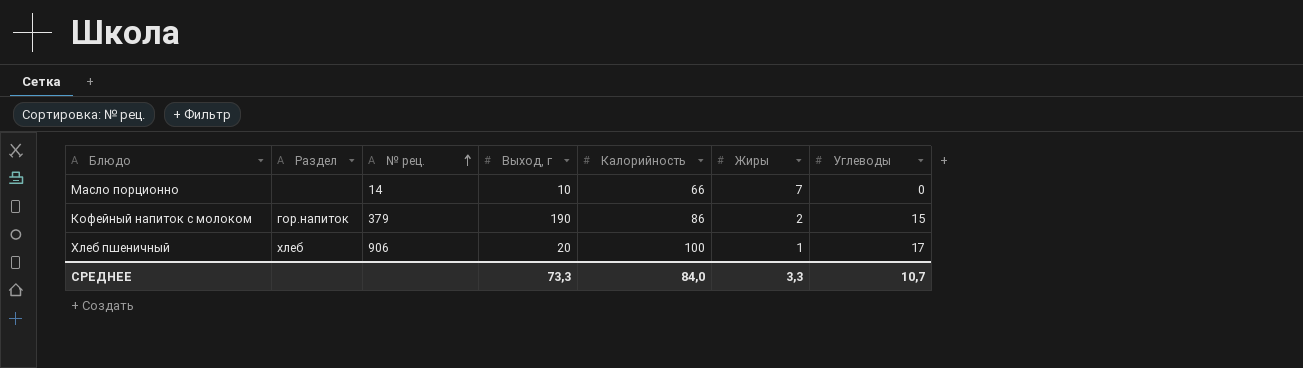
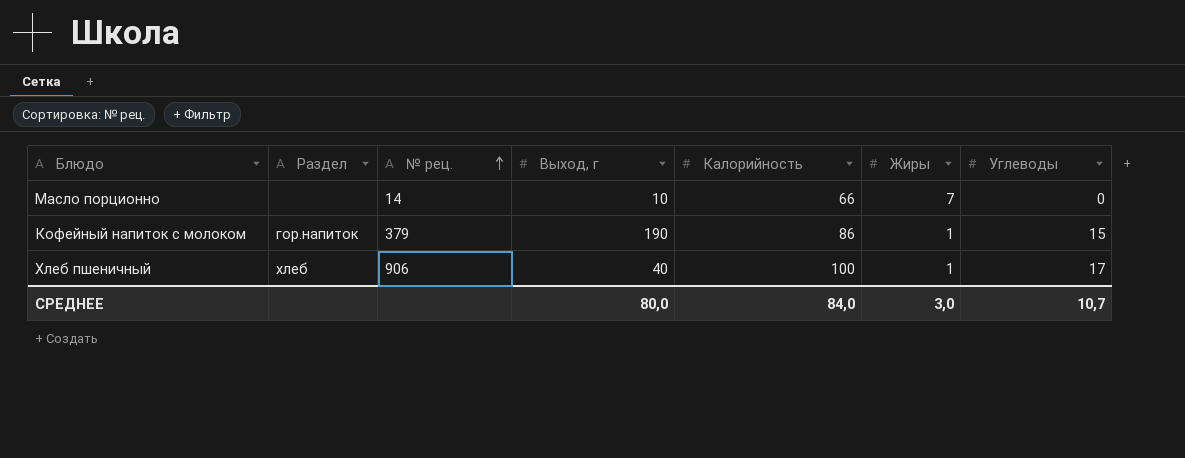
Кофейный напиток с молоком | Жиры: 2 -> 1
Хлеб пшеничный | Выход, г: 20 -> 40
СРЕДНЕЕ | Выход, г: 73,3 -> 80,0
СРЕДНЕЕ | Жиры: 3,3 -> 3,0

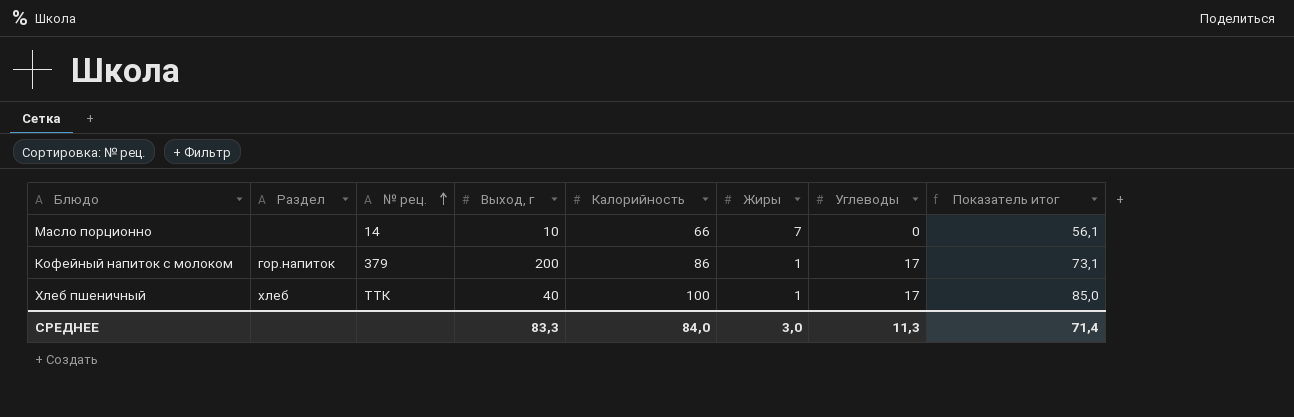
column Показатель итог | formula: none -> [Калорийность] * 0,85
Кофейный напиток с молоком | Выход, г: 190 -> 200
Кофейный напиток с молоком | Углеводы: 15 -> 17
Хлеб пшеничный | № рец.: 906 -> ТТК
СРЕДНЕЕ | Выход, г: 80,0 -> 83,3
СРЕДНЕЕ | Углеводы: 10,7 -> 11,3

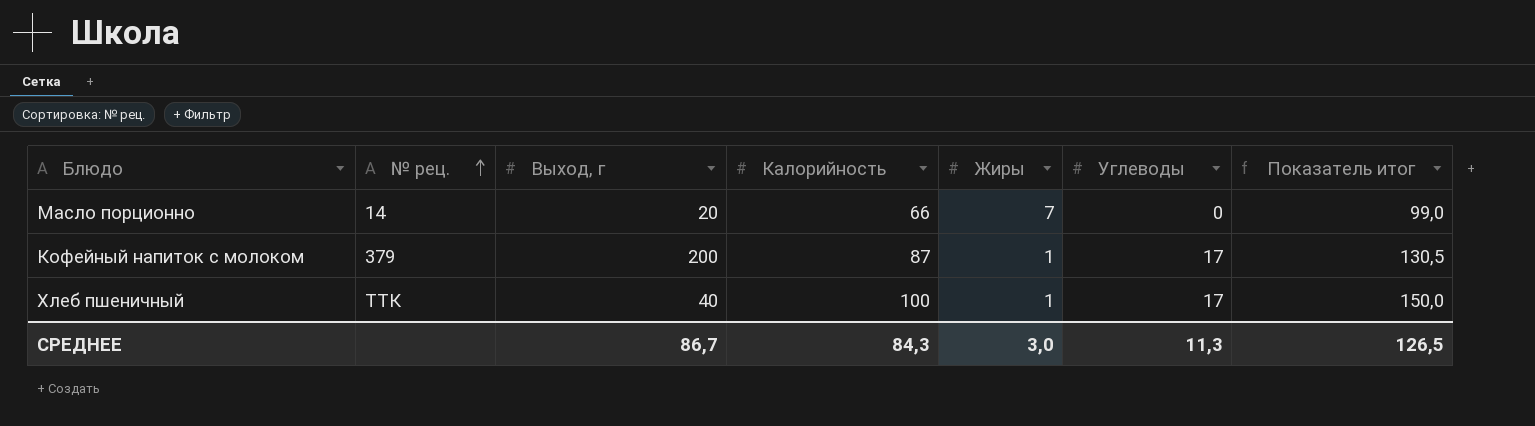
column Раздел | position: 2 -> none
column Показатель итог | formula: [Калорийность] * 0,85 -> [Калорийность] * 1,5
Масло порционно | Выход, г: 10 -> 20
Кофейный напиток с молоком | Калорийность: 86 -> 87
СРЕДНЕЕ | Выход, г: 83,3 -> 86,7
СРЕДНЕЕ | Калорийность: 84,0 -> 84,3
СРЕДНЕЕ | Показатель итог: 71,4 -> 126,5

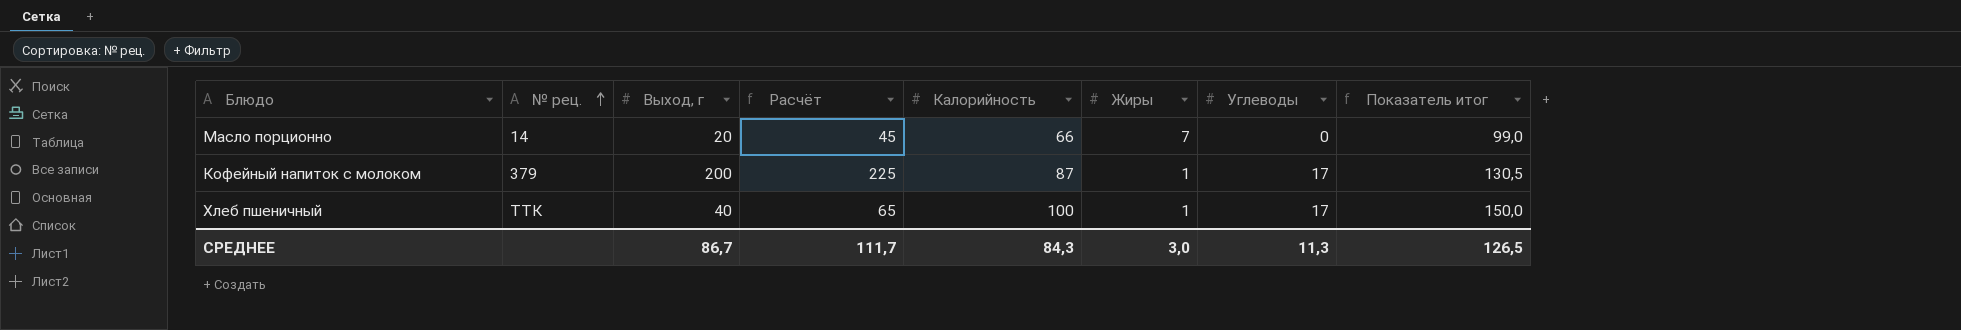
column Расчёт | formula: none -> [Выход, г] + 25

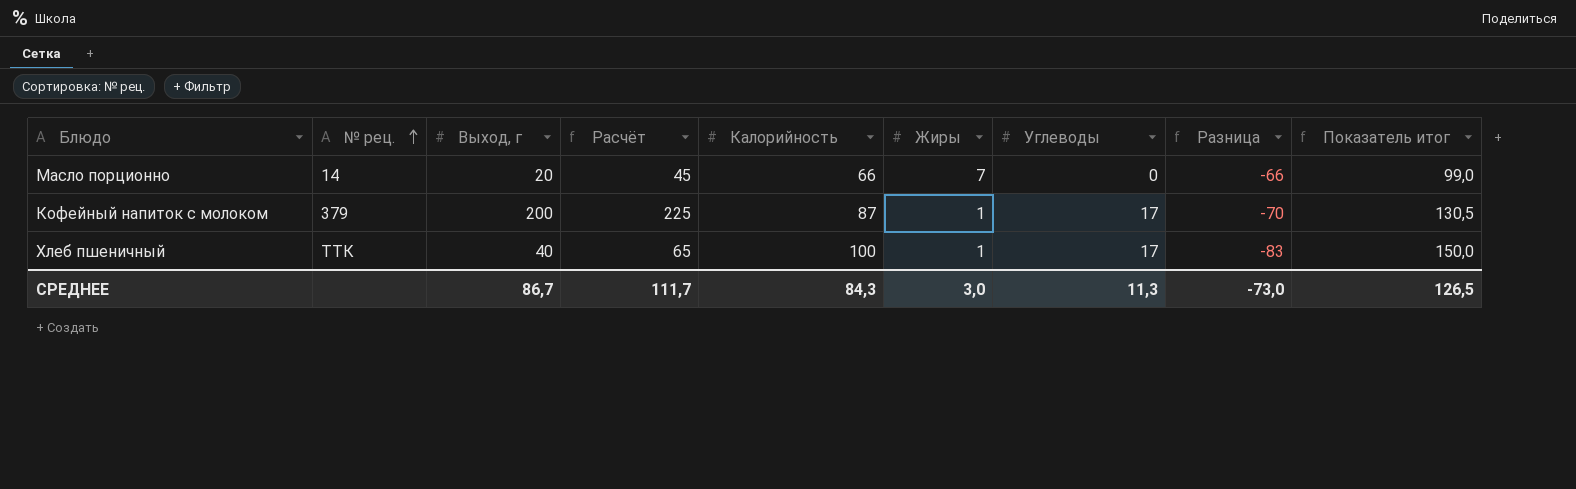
column Разница | formula: none -> [Углеводы] - [Калорийность]

